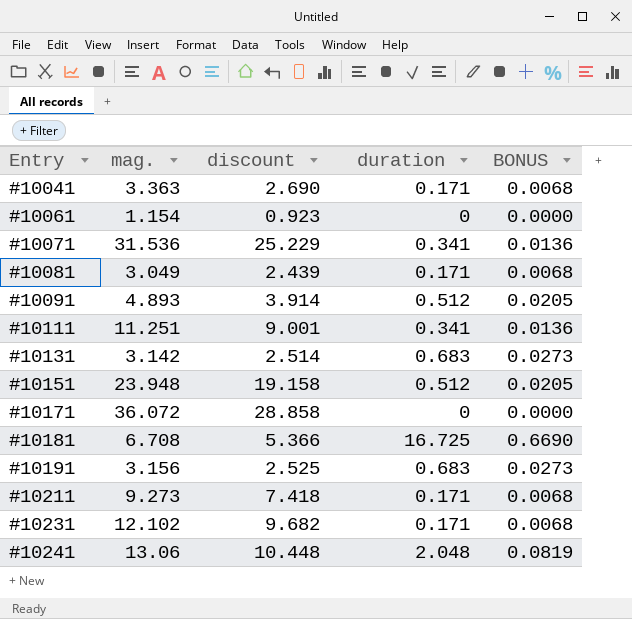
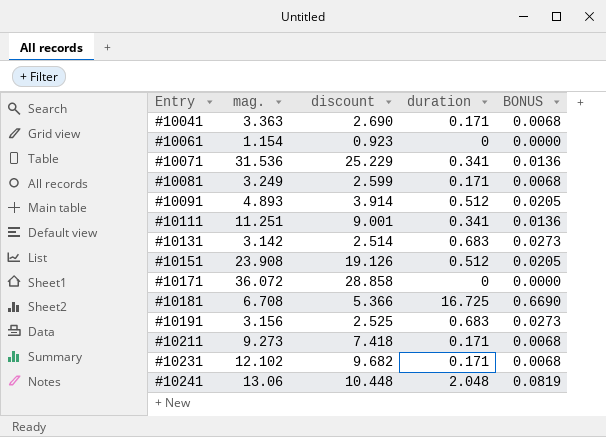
#10081 | mag.: 3.049 -> 3.249
#10081 | discount: 2.439 -> 2.599
#10151 | mag.: 23.948 -> 23.908
#10151 | discount: 19.158 -> 19.126

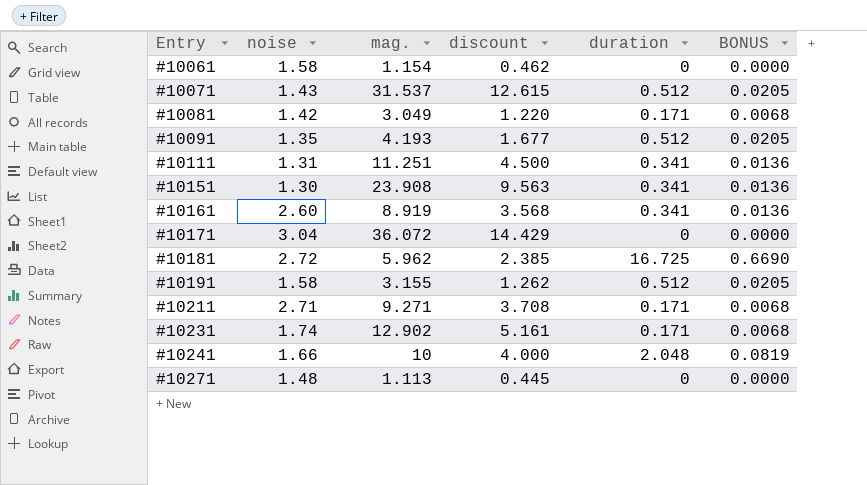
column noise | position: none -> 2
column discount | formula: [mag.] * 0.8 -> [mag.] * 0.4
row #10041: 3.363 | 2.690 | 0.171 | 0.0068 -> none
row #10131: 3.142 | 2.514 | 0.683 | 0.0273 -> none
#10071 | mag.: 31.536 -> 31.537
#10071 | duration: 0.341 -> 0.512
#10071 | BONUS: 0.0136 -> 0.0205
#10081 | mag.: 3.249 -> 3.049
#10091 | mag.: 4.893 -> 4.193
#10151 | duration: 0.512 -> 0.341
#10151 | BONUS: 0.0205 -> 0.0136
row #10161: none -> 2.60 | 8.919 | 3.568 | 0.341 | 0.0136
#10181 | mag.: 6.708 -> 5.962
#10191 | mag.: 3.156 -> 3.155
#10191 | duration: 0.683 -> 0.512
#10191 | BONUS: 0.0273 -> 0.0205
#10211 | mag.: 9.273 -> 9.271
#10231 | mag.: 12.102 -> 12.902
#10241 | mag.: 13.06 -> 10
row #10271: none -> 1.48 | 1.113 | 0.445 | 0 | 0.0000

